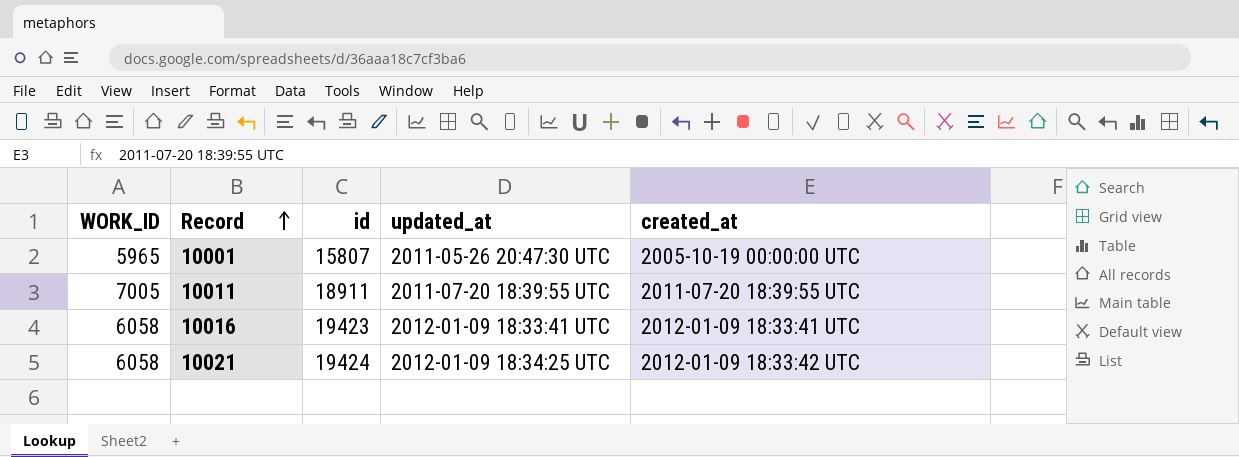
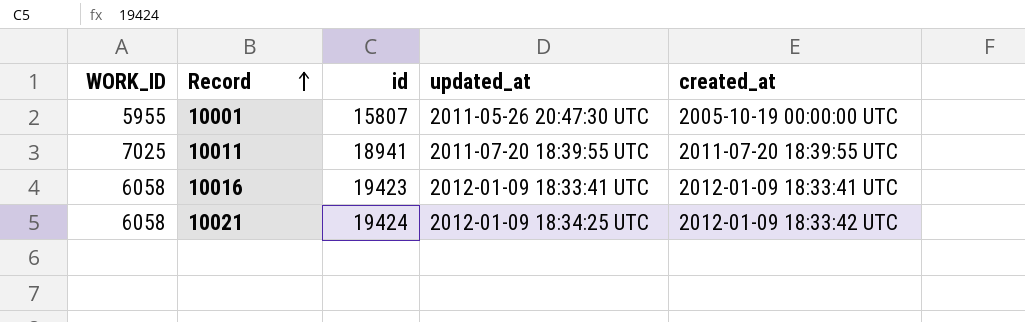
10001 | WORK_ID: 5965 -> 5955
10011 | WORK_ID: 7005 -> 7025
10011 | id: 18911 -> 18941

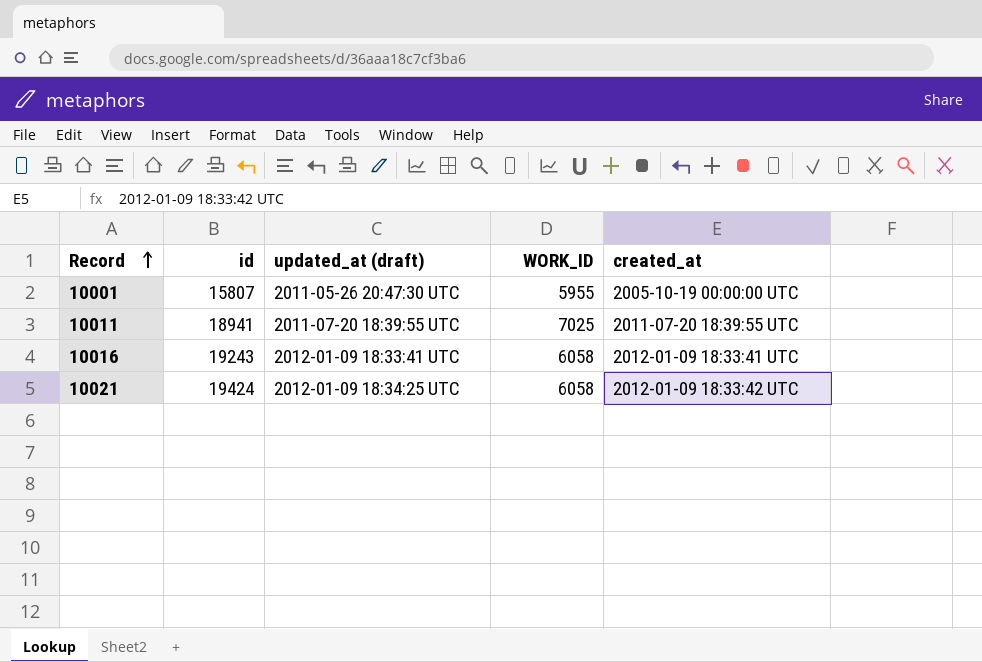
column name: updated_at -> updated_at (draft)
column WORK_ID | position: 1 -> 4
10016 | id: 19423 -> 19243

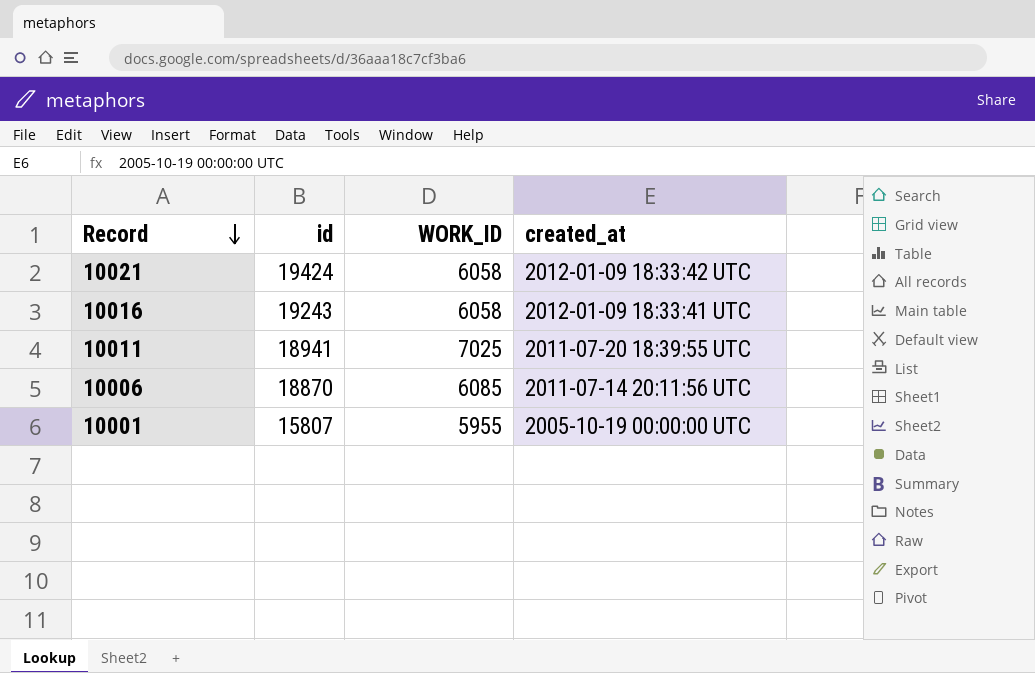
row order: Record ascending -> Record descending
column updated_at (draft) | position: 3 -> none
row 10006: none -> 18870 | 6085 | 2011-07-14 20:11:56 UTC

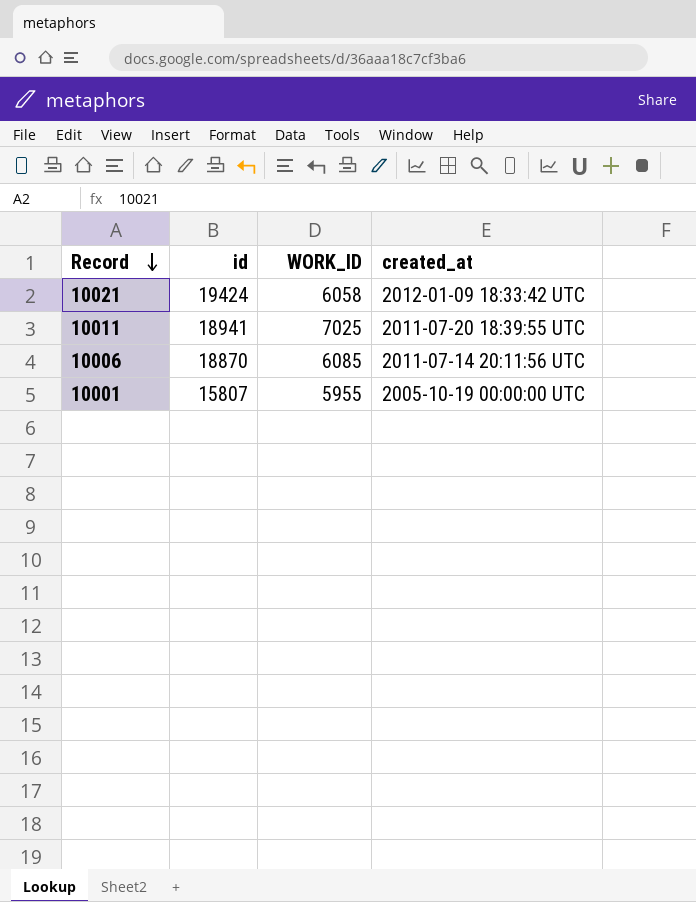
row 10016: 19243 | 6058 | 2012-01-09 18:33:41 UTC -> none

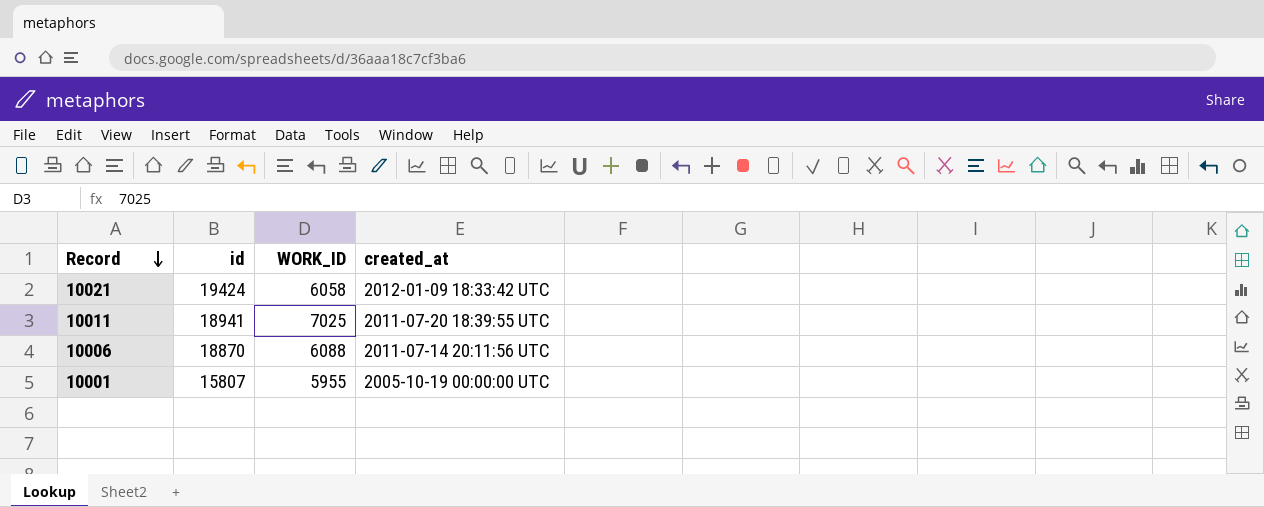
10006 | WORK_ID: 6085 -> 6088

